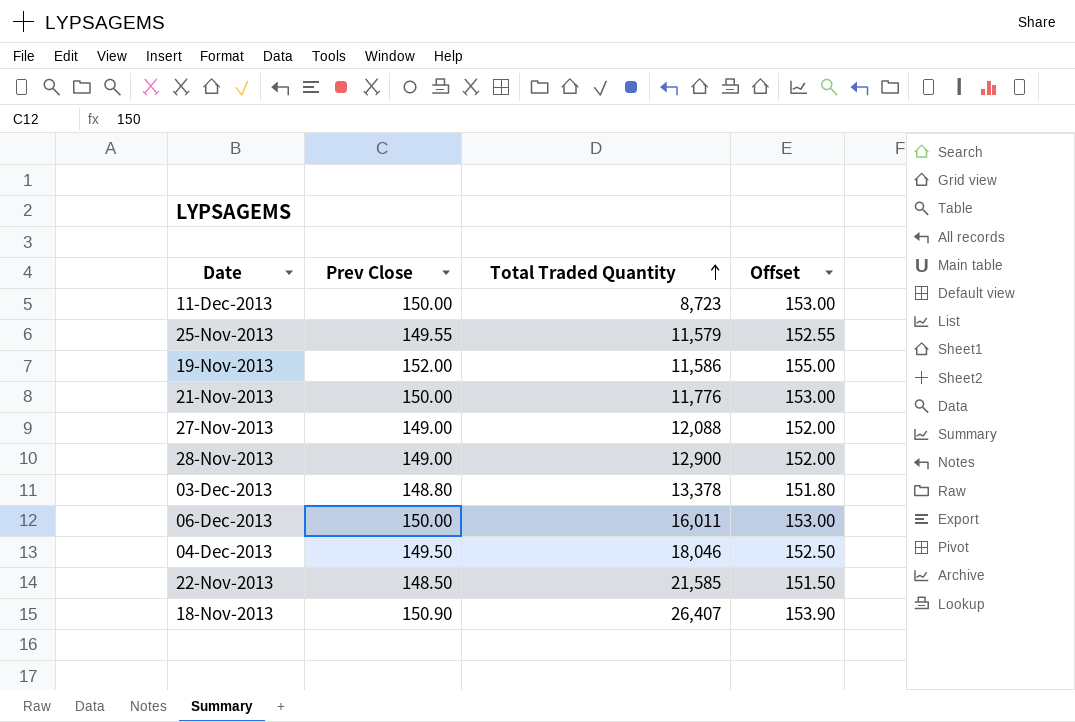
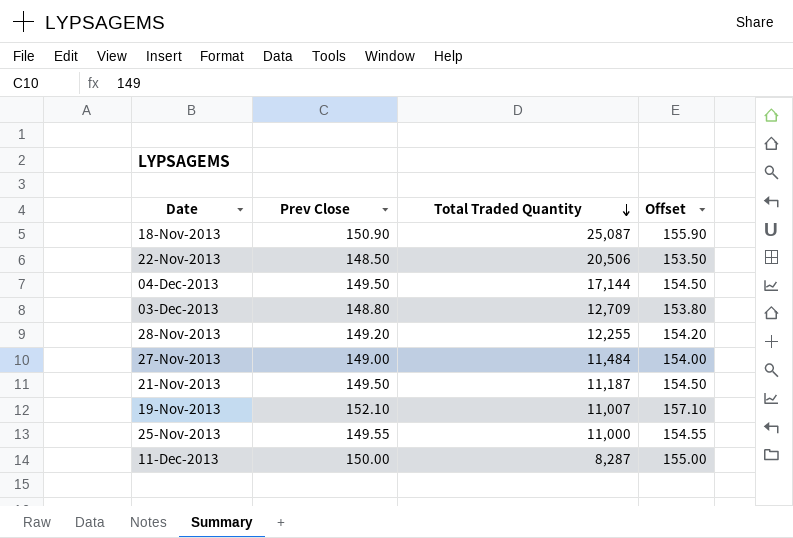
row order: Total Traded Quantity ascending -> Total Traded Quantity descending
column Offset | formula: [Prev Close] + 3 -> [Prev Close] + 5
row 06-Dec-2013: 150.00 | 16,011 | 153.00 -> none
18-Nov-2013 | Total Traded Quantity: 26,407 -> 25,087
22-Nov-2013 | Total Traded Quantity: 21,585 -> 20,506
04-Dec-2013 | Total Traded Quantity: 18,046 -> 17,144
03-Dec-2013 | Total Traded Quantity: 13,378 -> 12,709
28-Nov-2013 | Prev Close: 149.00 -> 149.20
28-Nov-2013 | Total Traded Quantity: 12,900 -> 12,255
27-Nov-2013 | Total Traded Quantity: 12,088 -> 11,484
21-Nov-2013 | Prev Close: 150.00 -> 149.50
21-Nov-2013 | Total Traded Quantity: 11,776 -> 11,187
19-Nov-2013 | Prev Close: 152.00 -> 152.10
19-Nov-2013 | Total Traded Quantity: 11,586 -> 11,007
25-Nov-2013 | Total Traded Quantity: 11,579 -> 11,000
11-Dec-2013 | Total Traded Quantity: 8,723 -> 8,287

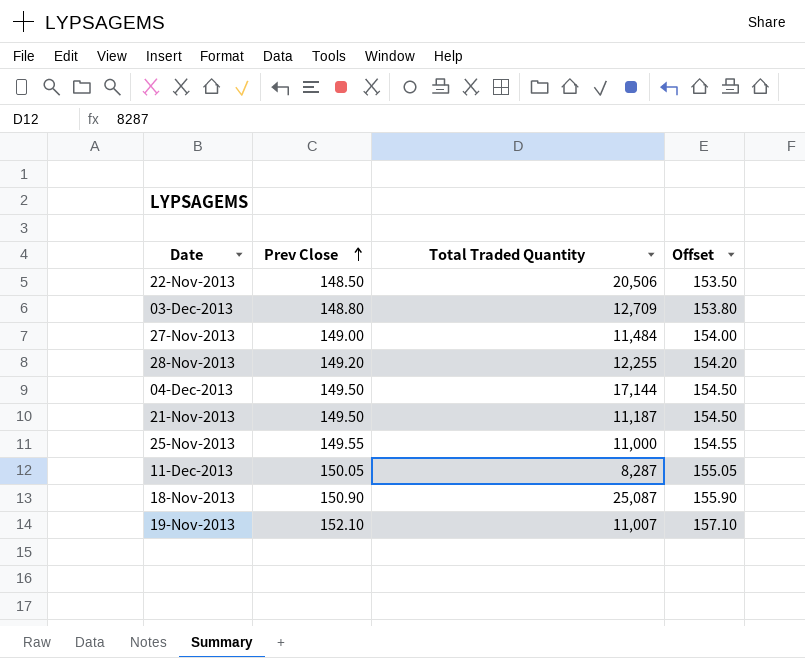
row order: Total Traded Quantity descending -> Prev Close ascending
11-Dec-2013 | Prev Close: 150.00 -> 150.05
11-Dec-2013 | Offset: 155.00 -> 155.05

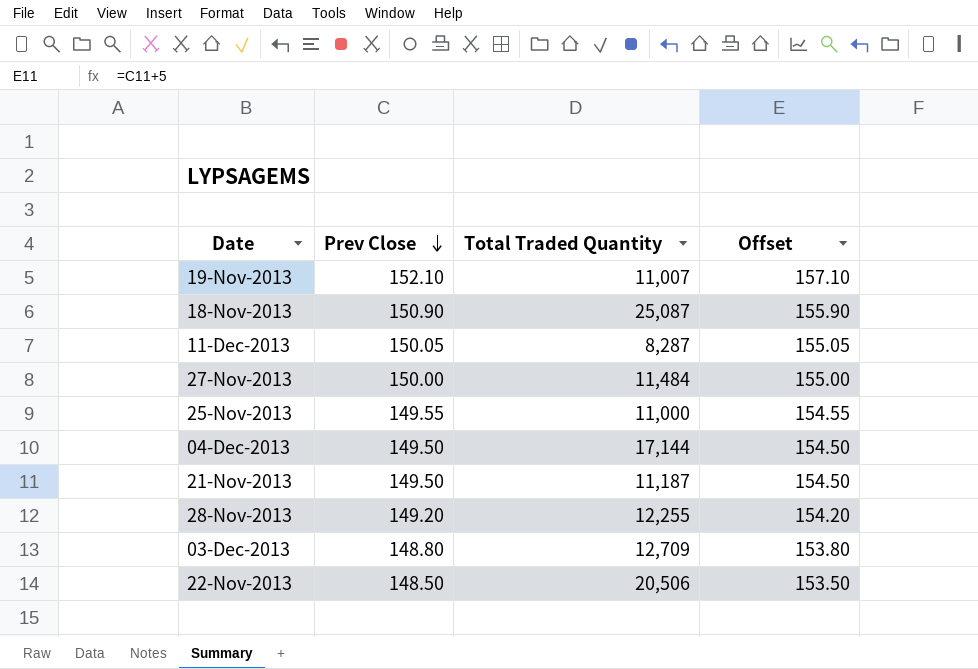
row order: Prev Close ascending -> Prev Close descending
27-Nov-2013 | Prev Close: 149.00 -> 150.00
27-Nov-2013 | Offset: 154.00 -> 155.00

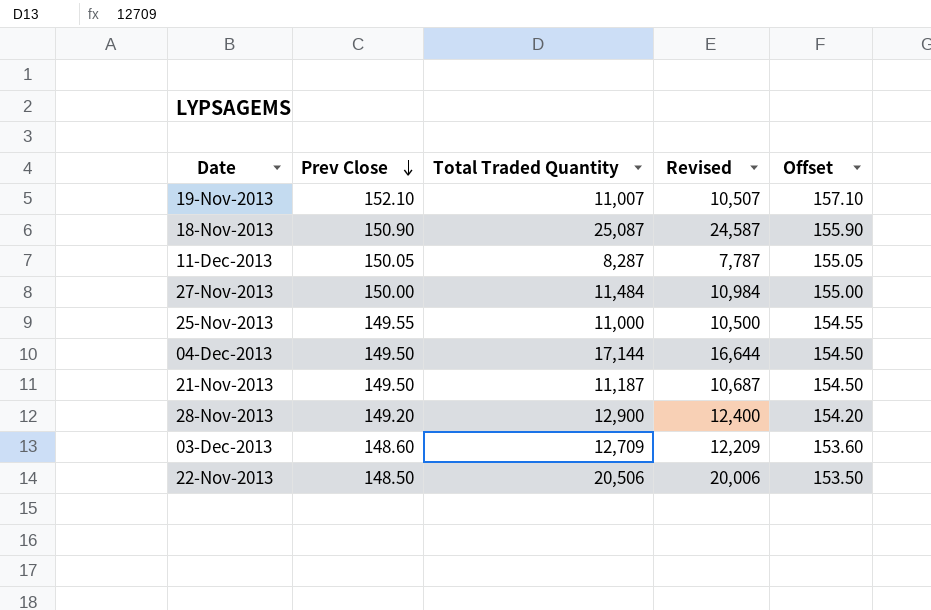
column Revised | formula: none -> [Total Traded Quantity] - 500
28-Nov-2013 | Total Traded Quantity: 12,255 -> 12,900
03-Dec-2013 | Prev Close: 148.80 -> 148.60
03-Dec-2013 | Offset: 153.80 -> 153.60

